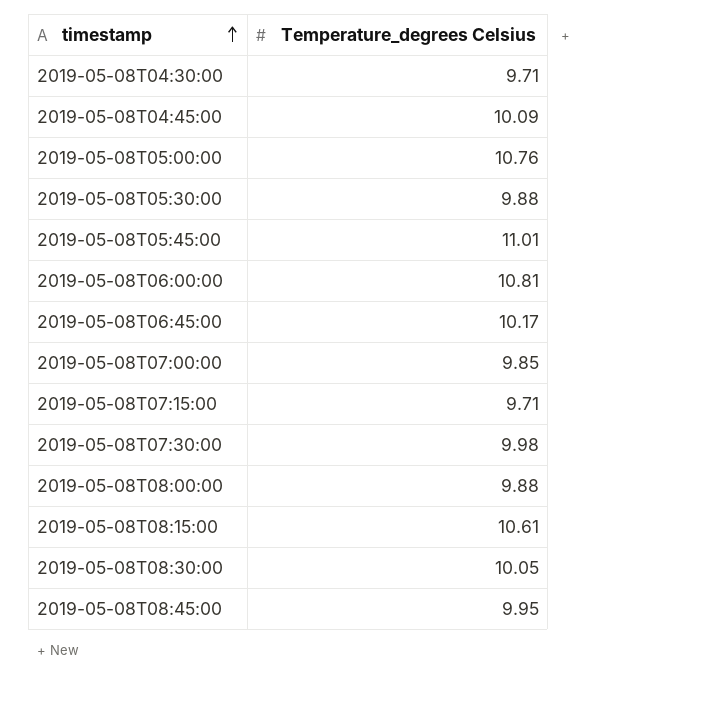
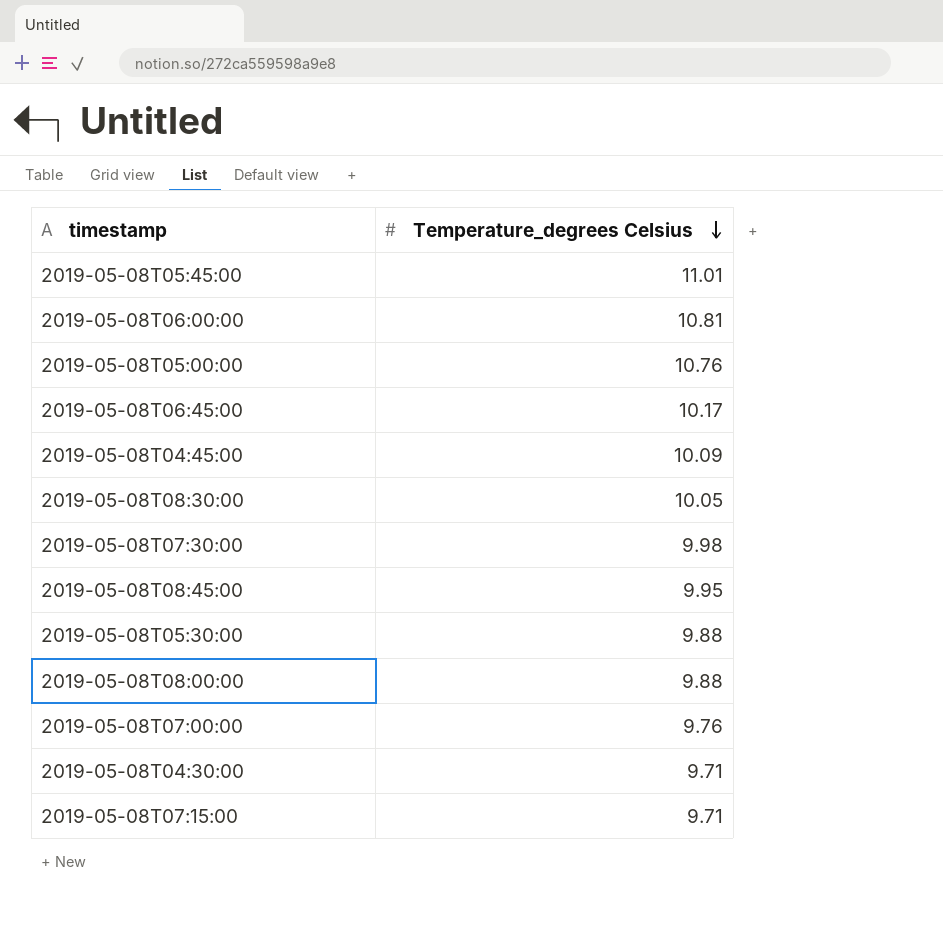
row order: timestamp ascending -> Temperature_degrees Celsius descending
row 2019-05-08T08:15:00: 10.61 -> none
2019-05-08T07:00:00 | Temperature_degrees Celsius: 9.85 -> 9.76

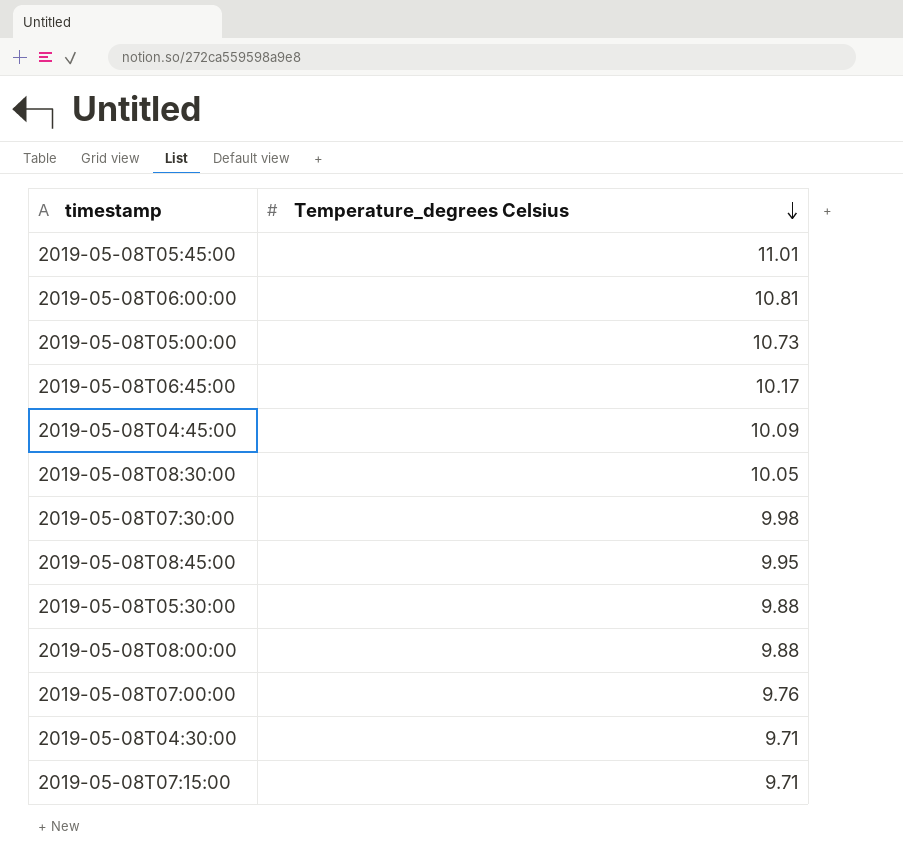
2019-05-08T05:00:00 | Temperature_degrees Celsius: 10.76 -> 10.73

